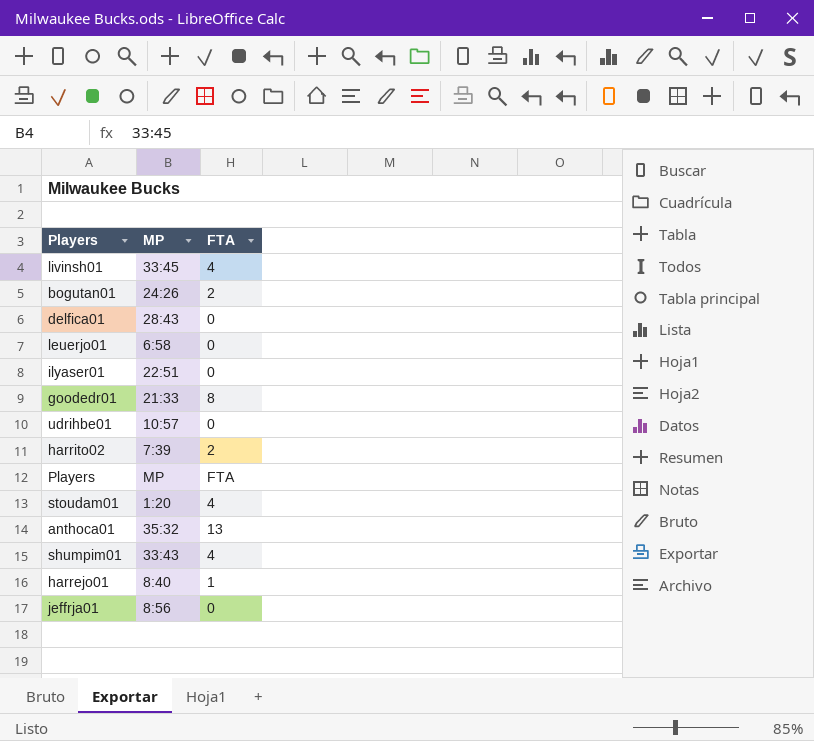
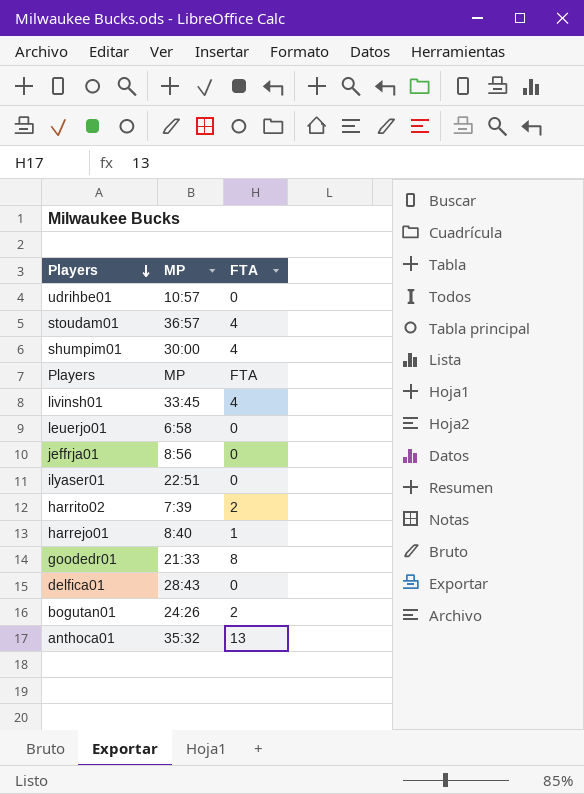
row order: none -> Players descending
stoudam01 | MP: 1:20 -> 36:57
shumpim01 | MP: 33:43 -> 30:00

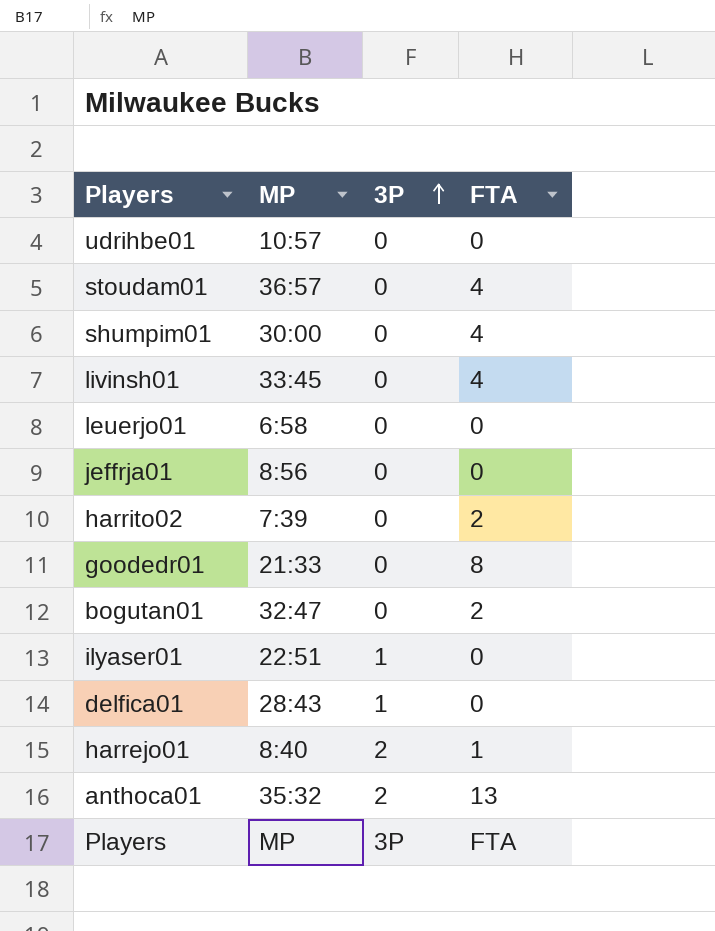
row order: Players descending -> 3P ascending
column 3P | position: none -> 3
bogutan01 | MP: 24:26 -> 32:47

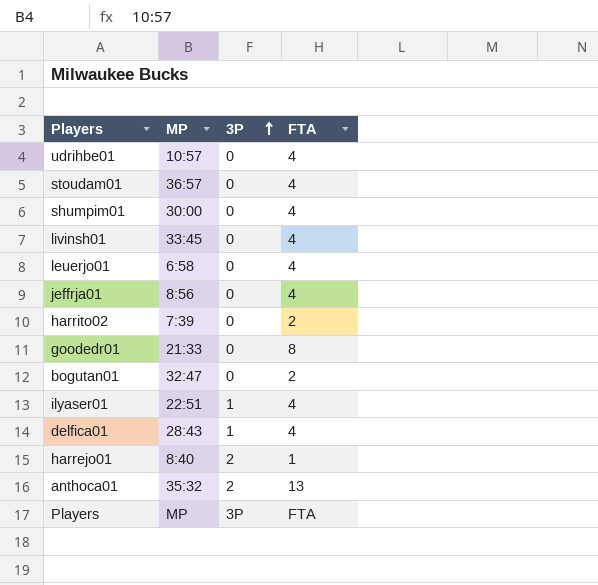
udrihbe01 | FTA: 0 -> 4
leuerjo01 | FTA: 0 -> 4
jeffrja01 | FTA: 0 -> 4
ilyaser01 | FTA: 0 -> 4
delfica01 | FTA: 0 -> 4

